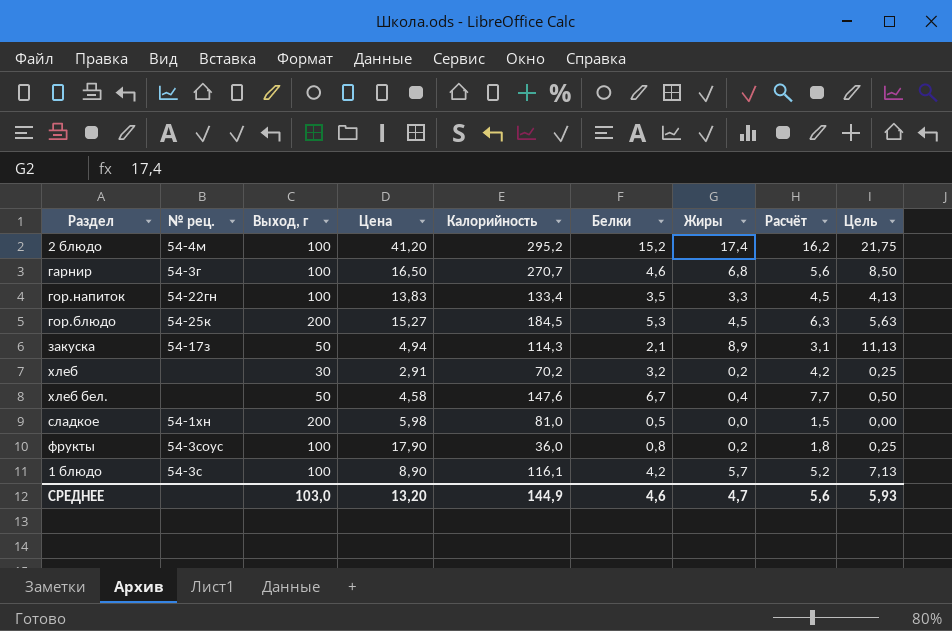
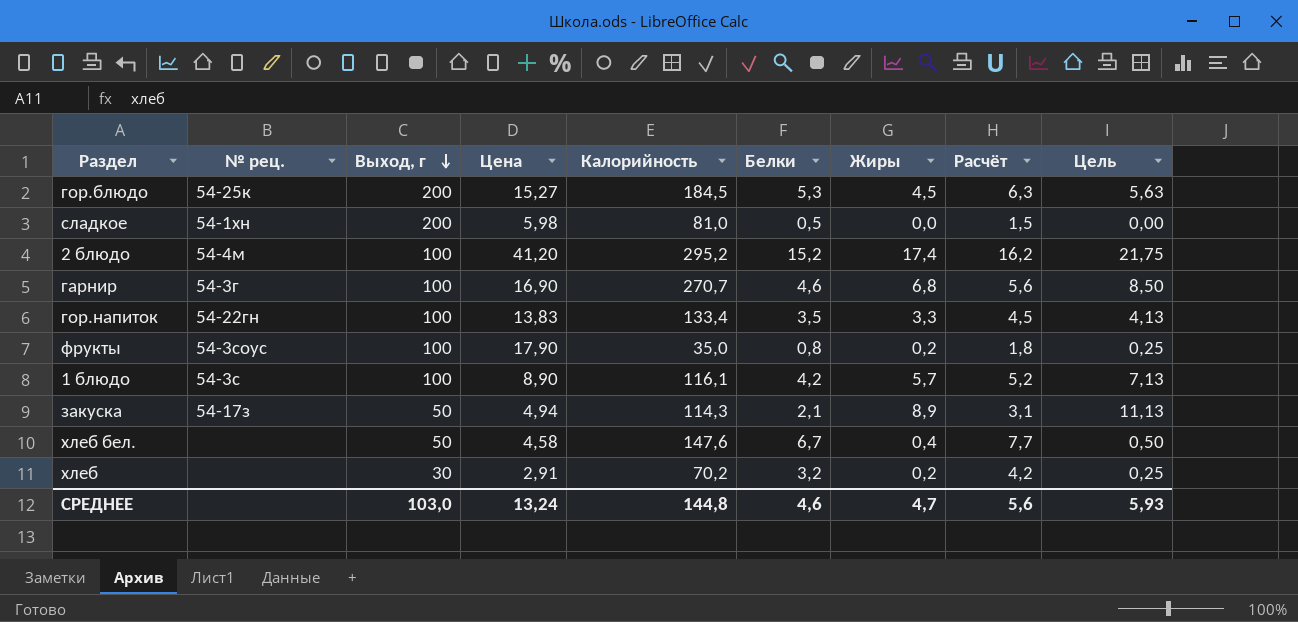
row order: none -> Выход, г descending
гарнир | Цена: 16,50 -> 16,90
фрукты | Калорийность: 36,0 -> 35,0
СРЕДНЕЕ | Цена: 13,20 -> 13,24
СРЕДНЕЕ | Калорийность: 144,9 -> 144,8

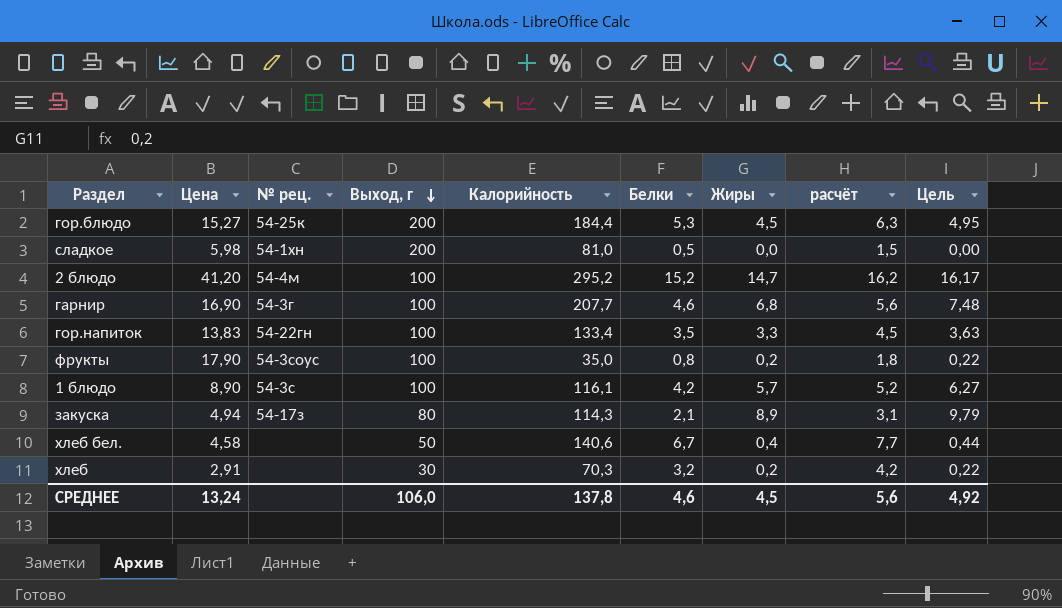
column Цена | position: 4 -> 2
column name: Расчёт -> расчёт
column Цель | formula: [Жиры] * 1,25 -> [Жиры] * 1,1
гор.блюдо | Калорийность: 184,5 -> 184,4
2 блюдо | Жиры: 17,4 -> 14,7
гарнир | Калорийность: 270,7 -> 207,7
закуска | Выход, г: 50 -> 80
хлеб бел. | Калорийность: 147,6 -> 140,6
хлеб | Калорийность: 70,2 -> 70,3
СРЕДНЕЕ | Выход, г: 103,0 -> 106,0
СРЕДНЕЕ | Калорийность: 144,8 -> 137,8
СРЕДНЕЕ | Жиры: 4,7 -> 4,5
СРЕДНЕЕ | Цель: 5,93 -> 4,92

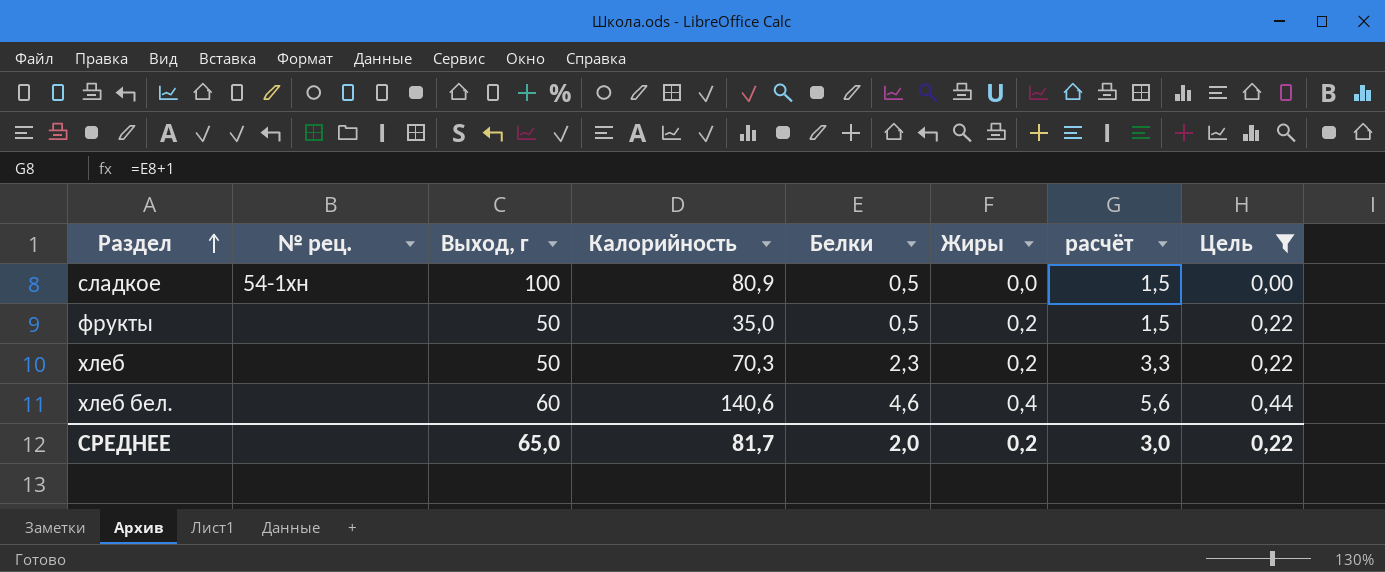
filter: none -> Цель <= 0,44
row order: Выход, г descending -> Раздел ascending
column Цена | position: 2 -> none
сладкое | Выход, г: 200 -> 100
сладкое | Калорийность: 81,0 -> 80,9
фрукты | № рец.: 54-3соус -> none
фрукты | Выход, г: 100 -> 50
фрукты | Белки: 0,8 -> 0,5
фрукты | расчёт: 1,8 -> 1,5
хлеб | Выход, г: 30 -> 50
хлеб | Белки: 3,2 -> 2,3
хлеб | расчёт: 4,2 -> 3,3
хлеб бел. | Выход, г: 50 -> 60
хлеб бел. | Белки: 6,7 -> 4,6
хлеб бел. | расчёт: 7,7 -> 5,6
СРЕДНЕЕ | Выход, г: 106,0 -> 65,0
СРЕДНЕЕ | Калорийность: 137,8 -> 81,7
СРЕДНЕЕ | Белки: 4,6 -> 2,0
СРЕДНЕЕ | Жиры: 4,5 -> 0,2
СРЕДНЕЕ | расчёт: 5,6 -> 3,0
СРЕДНЕЕ | Цель: 4,92 -> 0,22

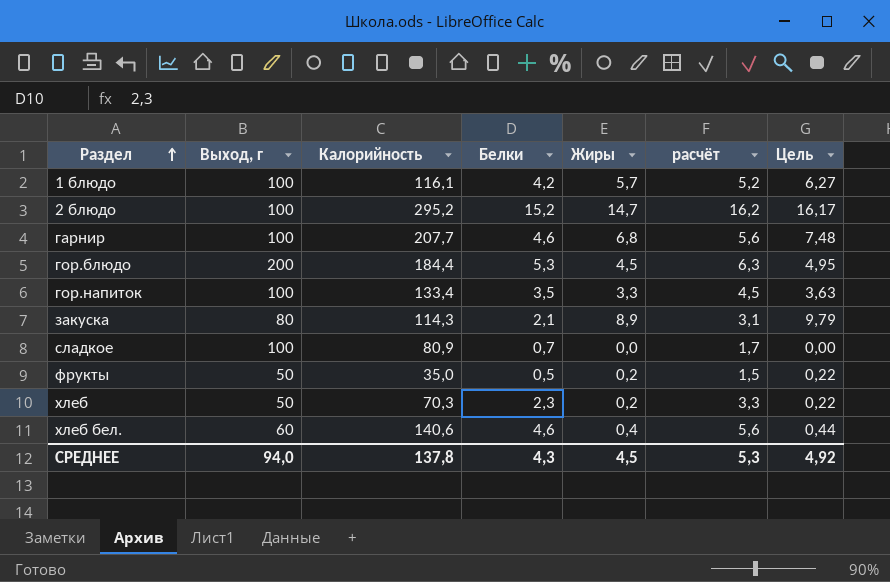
filter: Цель <= 0,44 -> none
column № рец. | position: 2 -> none
сладкое | Белки: 0,5 -> 0,7
сладкое | расчёт: 1,5 -> 1,7
СРЕДНЕЕ | Выход, г: 65,0 -> 94,0
СРЕДНЕЕ | Калорийность: 81,7 -> 137,8
СРЕДНЕЕ | Белки: 2,0 -> 4,3
СРЕДНЕЕ | Жиры: 0,2 -> 4,5
СРЕДНЕЕ | расчёт: 3,0 -> 5,3
СРЕДНЕЕ | Цель: 0,22 -> 4,92

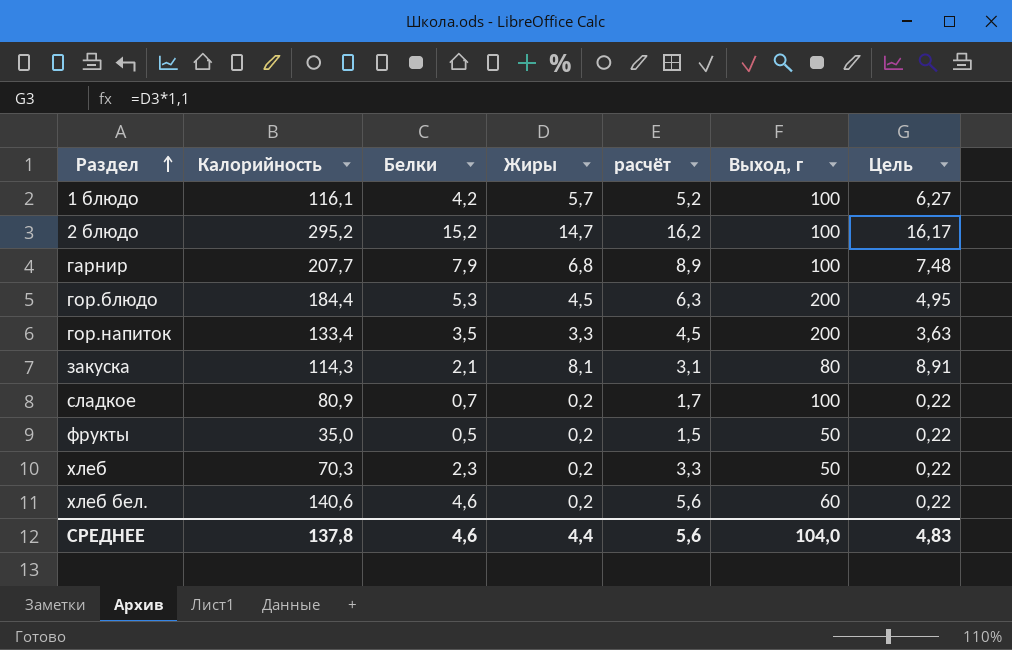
column Выход, г | position: 2 -> 6
гарнир | Белки: 4,6 -> 7,9
гарнир | расчёт: 5,6 -> 8,9
гор.напиток | Выход, г: 100 -> 200
закуска | Жиры: 8,9 -> 8,1
закуска | Цель: 9,79 -> 8,91
сладкое | Жиры: 0,0 -> 0,2
сладкое | Цель: 0,00 -> 0,22
хлеб бел. | Жиры: 0,4 -> 0,2
хлеб бел. | Цель: 0,44 -> 0,22
СРЕДНЕЕ | Белки: 4,3 -> 4,6
СРЕДНЕЕ | Жиры: 4,5 -> 4,4
СРЕДНЕЕ | расчёт: 5,3 -> 5,6
СРЕДНЕЕ | Выход, г: 94,0 -> 104,0
СРЕДНЕЕ | Цель: 4,92 -> 4,83

